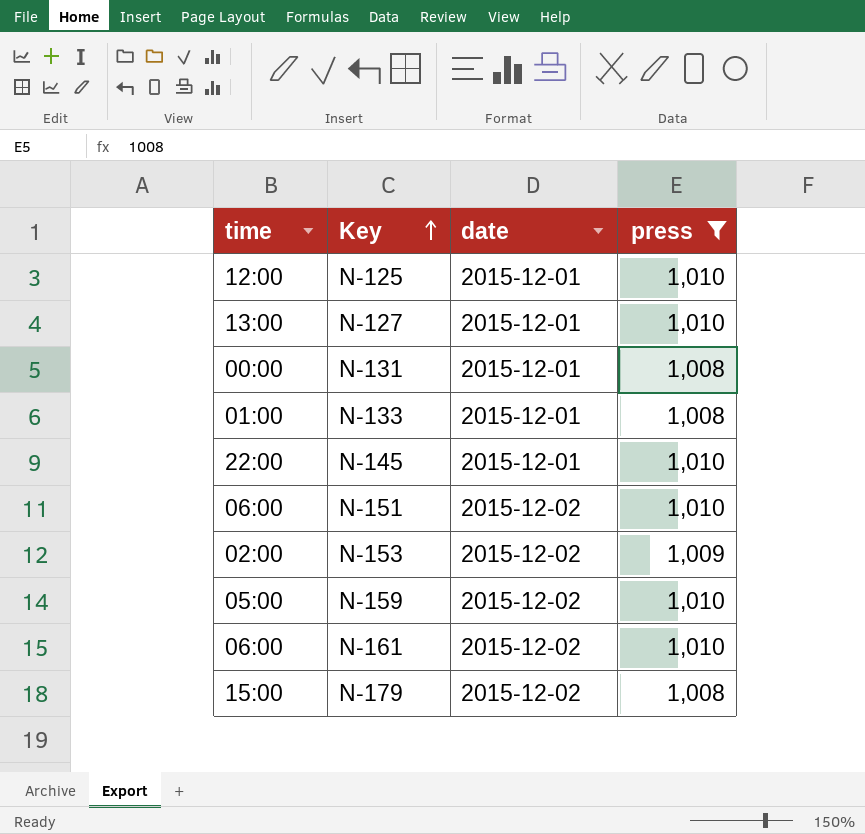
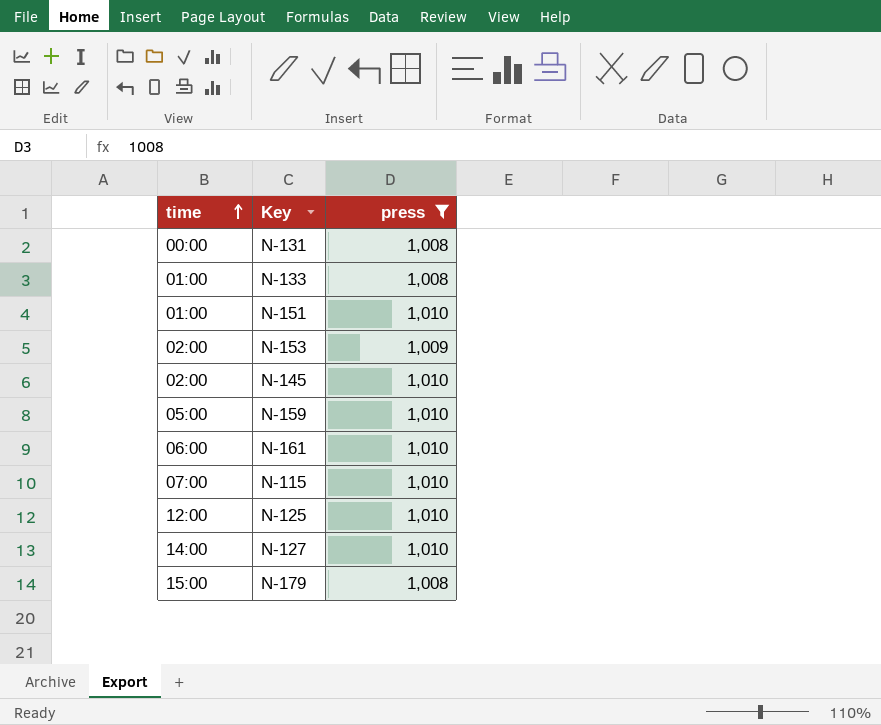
row order: Key ascending -> time ascending
column date | position: 3 -> none
N-151 | time: 06:00 -> 01:00
N-145 | time: 22:00 -> 02:00
row N-115: none -> 07:00 | 1,010
N-127 | time: 13:00 -> 14:00

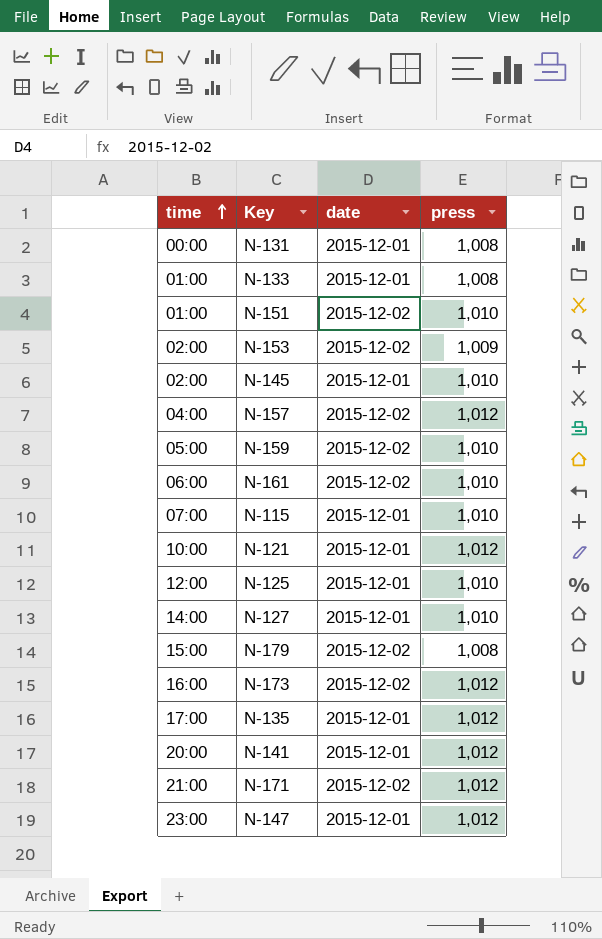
filter: press != 1,012 -> none
column date | position: none -> 3

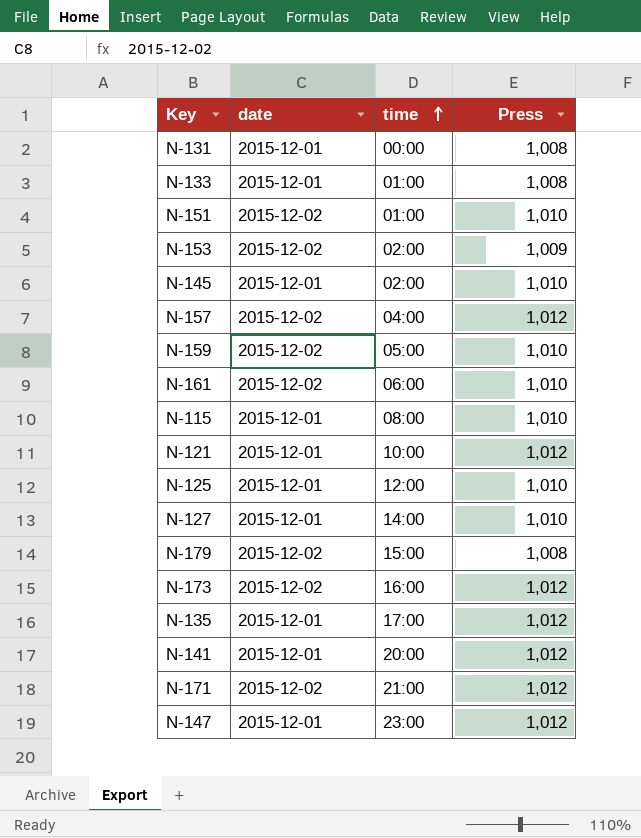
column time | position: 1 -> 3
column name: press -> Press
N-115 | time: 07:00 -> 08:00

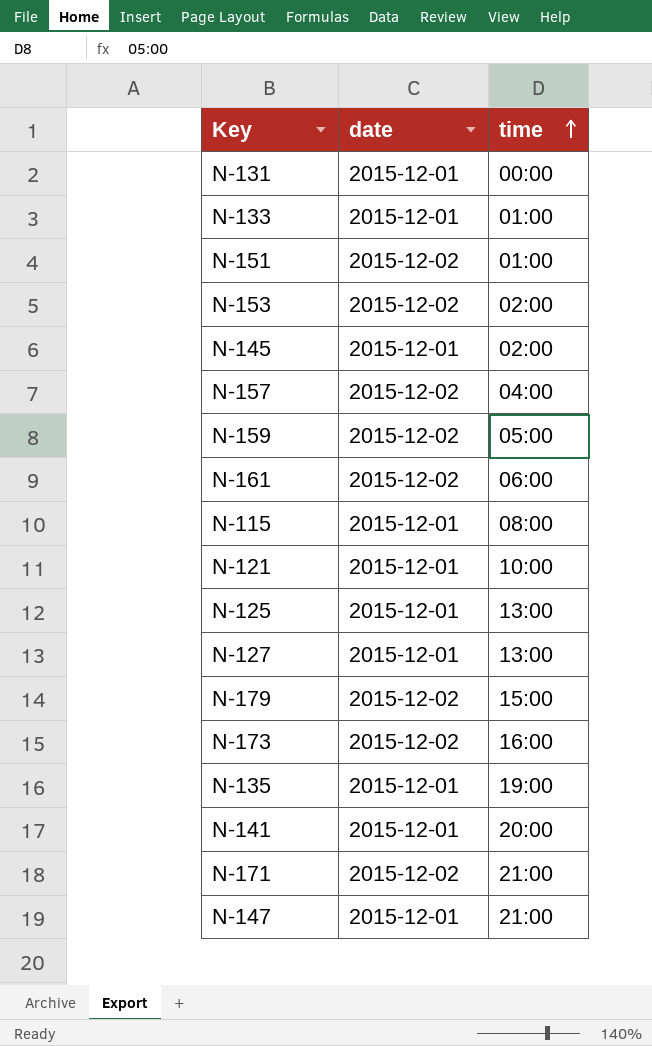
column Press | position: 4 -> none
N-125 | time: 12:00 -> 13:00
N-127 | time: 14:00 -> 13:00
N-135 | time: 17:00 -> 19:00
N-147 | time: 23:00 -> 21:00

